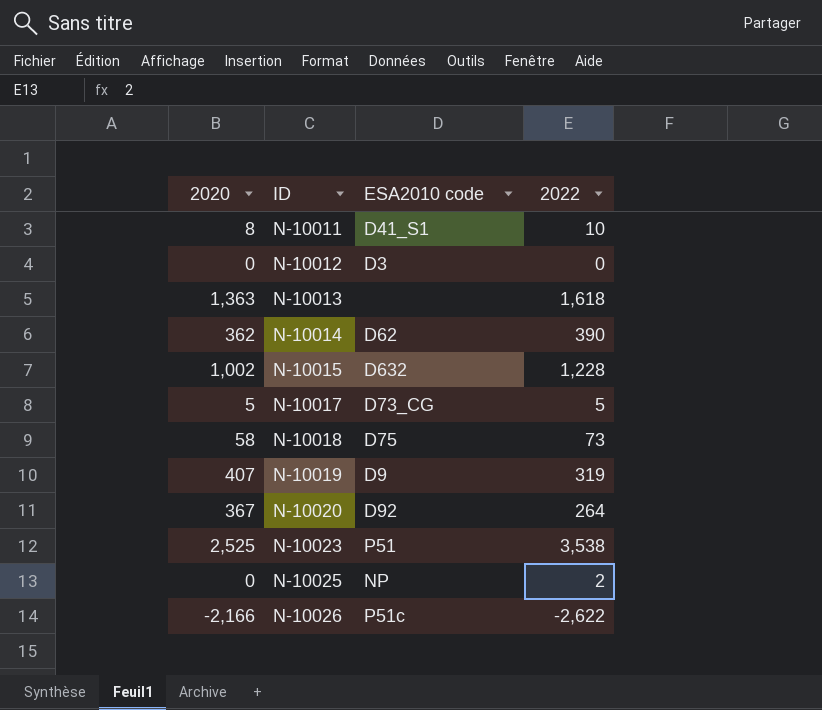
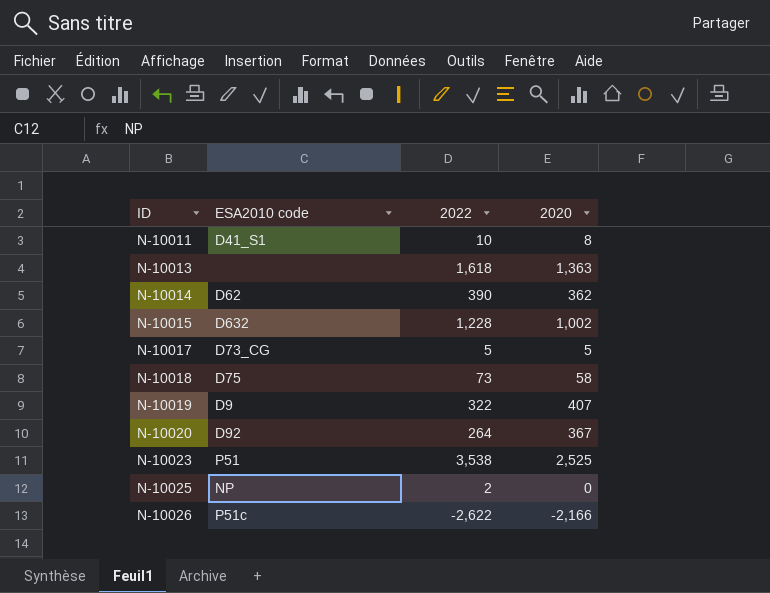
column 2020 | position: 1 -> 4
row N-10012: 0 | D3 | 0 -> none
N-10019 | 2022: 319 -> 322

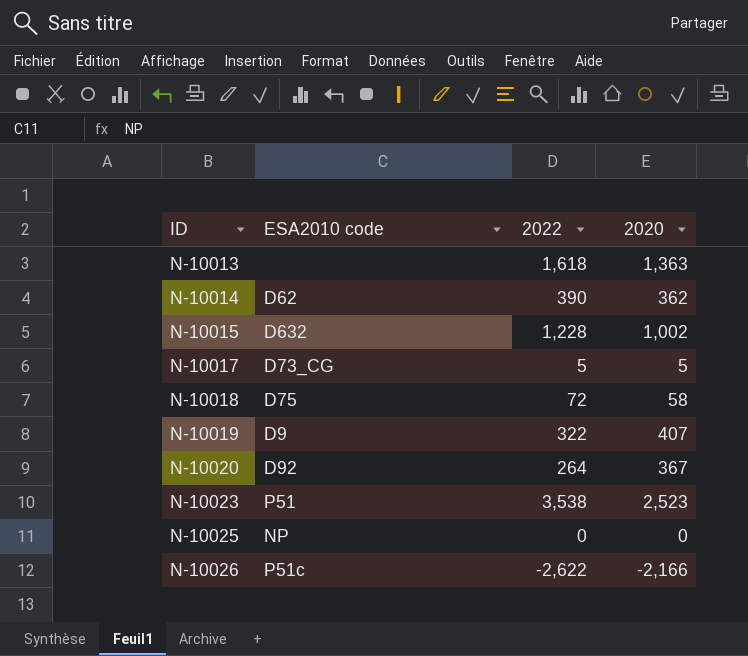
row N-10011: D41_S1 | 10 | 8 -> none
N-10018 | 2022: 73 -> 72
N-10023 | 2020: 2,525 -> 2,523
N-10025 | 2022: 2 -> 0

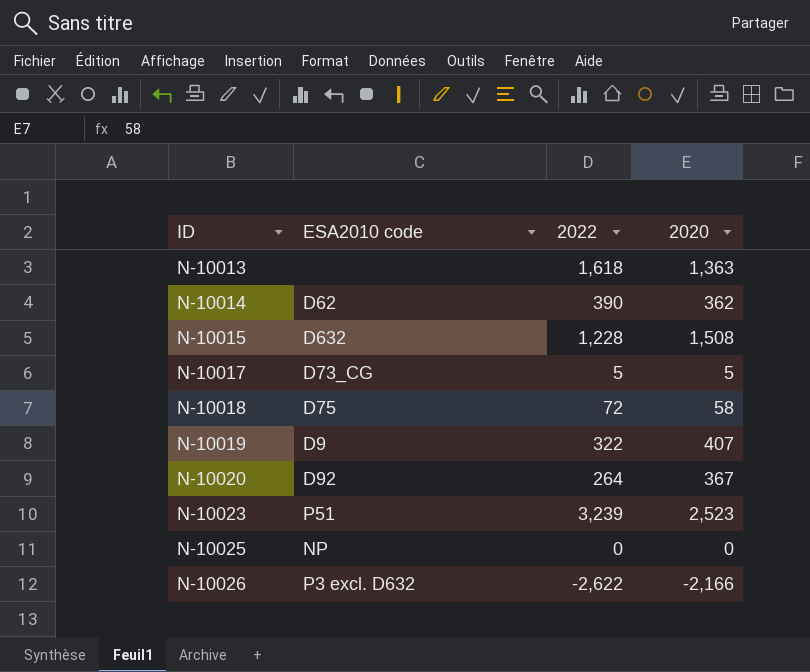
N-10015 | 2020: 1,002 -> 1,508
N-10023 | 2022: 3,538 -> 3,239
N-10026 | ESA2010 code: P51c -> P3 excl. D632

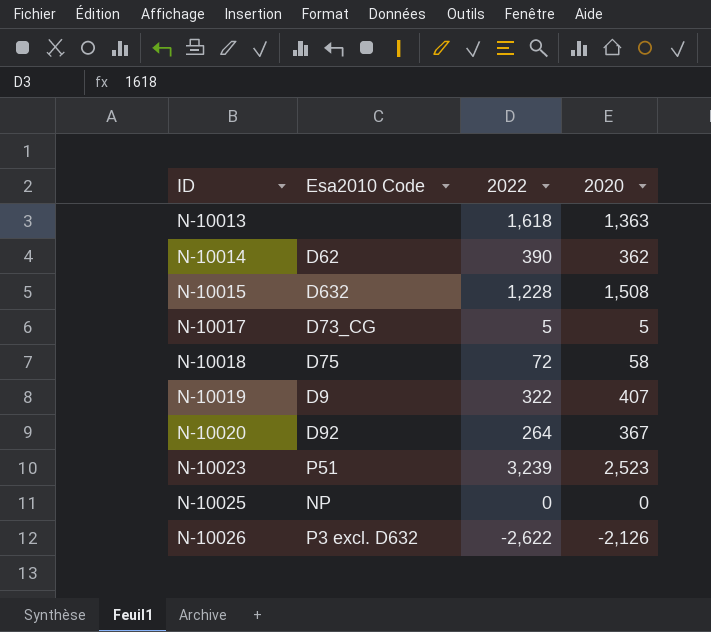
column name: ESA2010 code -> Esa2010 Code
N-10026 | 2020: -2,166 -> -2,126

